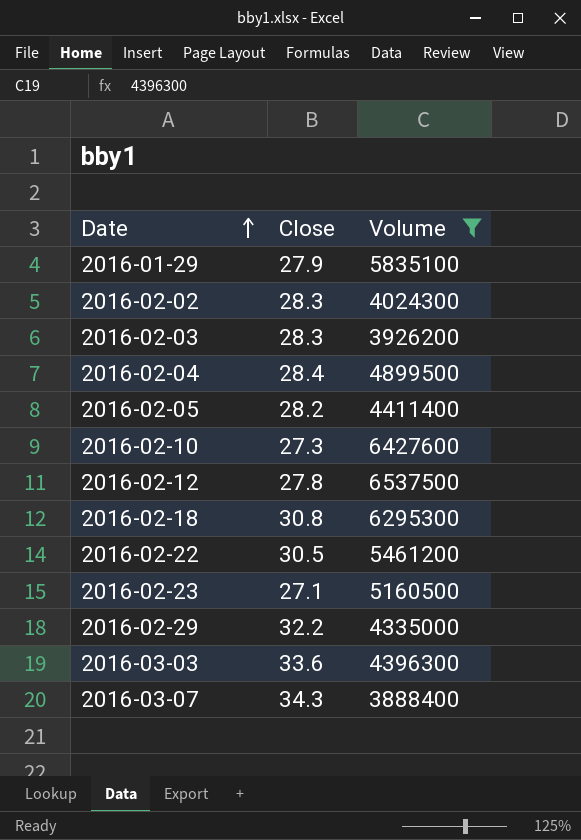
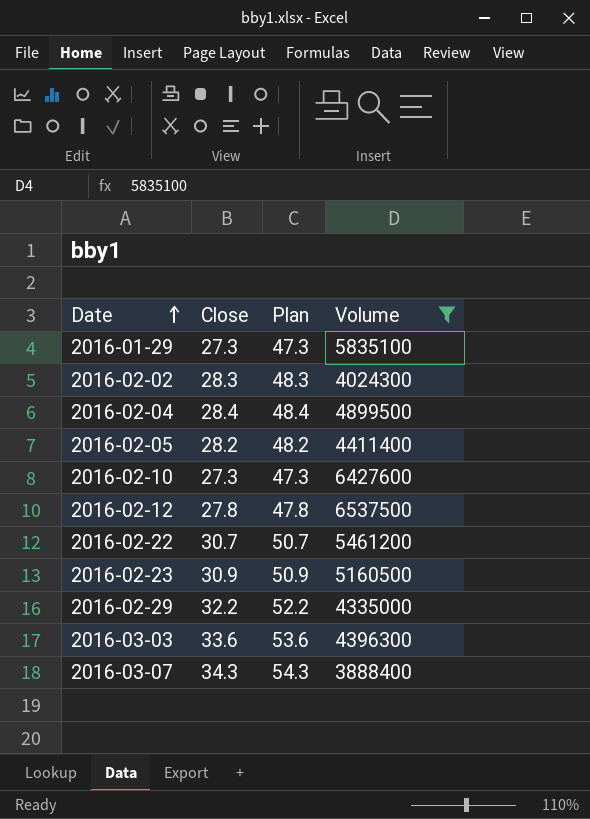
column Plan | formula: none -> [Close] + 20
row 2016-02-03: 28.3 | 3926200 -> none
row 2016-02-18: 30.8 | 6295300 -> none
2016-01-29 | Close: 27.9 -> 27.3
2016-02-22 | Close: 30.5 -> 30.7
2016-02-23 | Close: 27.1 -> 30.9

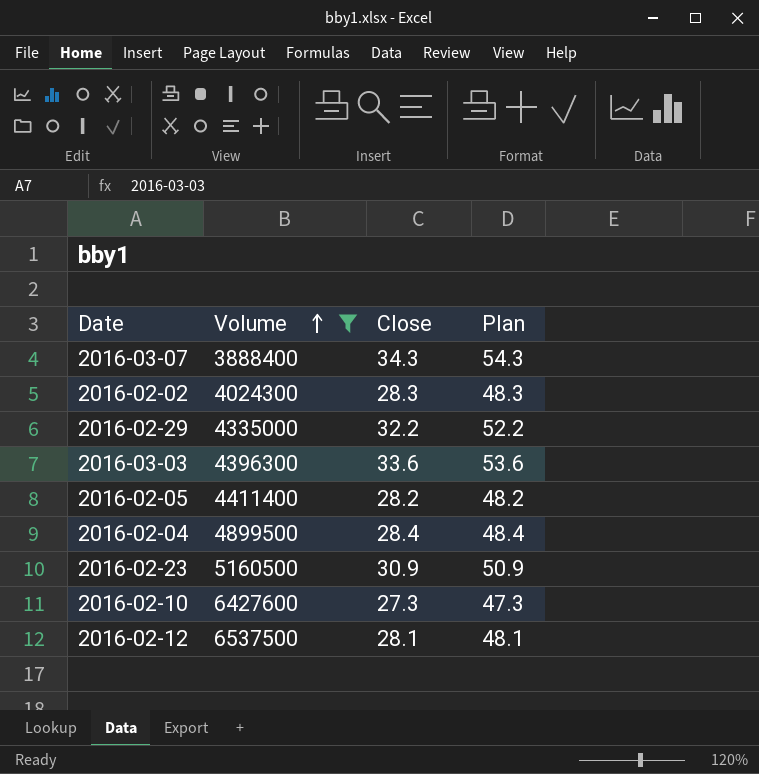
row order: Date ascending -> Volume ascending
column Volume | position: 4 -> 2
row 2016-01-29: 27.3 | 47.3 | 5835100 -> none
row 2016-02-22: 30.7 | 50.7 | 5461200 -> none
2016-02-12 | Close: 27.8 -> 28.1
2016-02-12 | Plan: 47.8 -> 48.1

